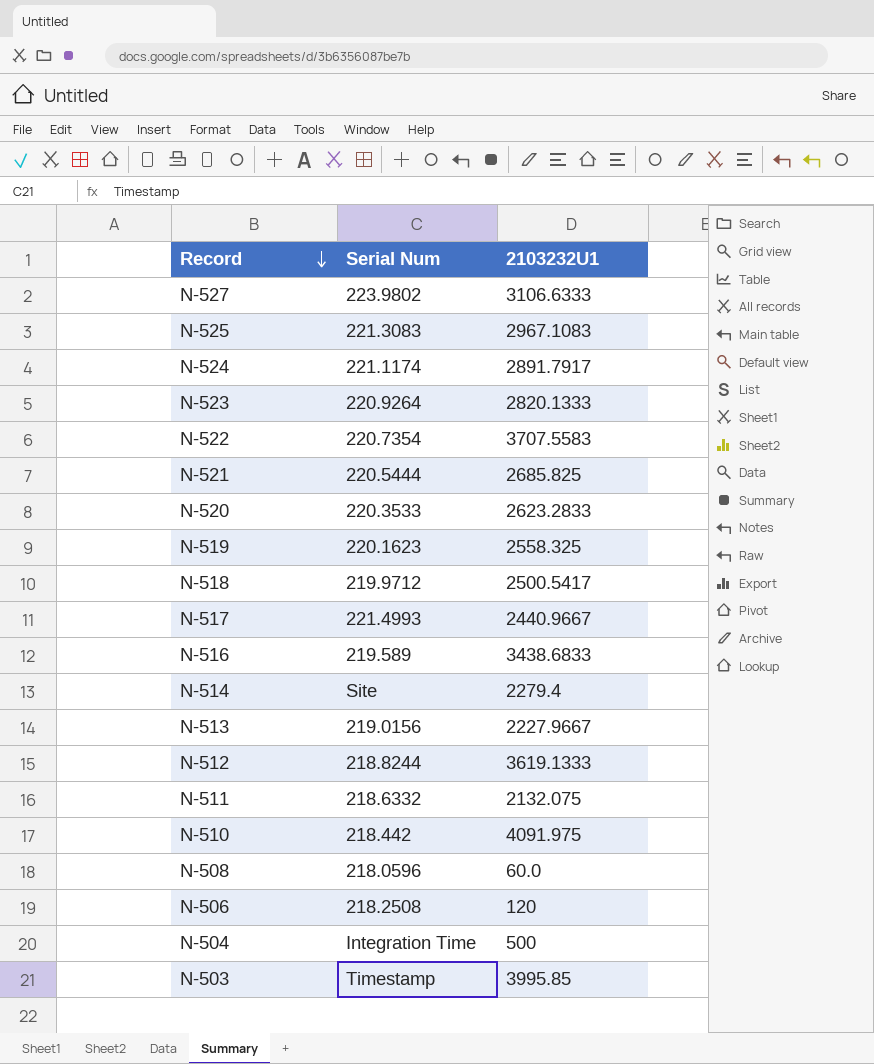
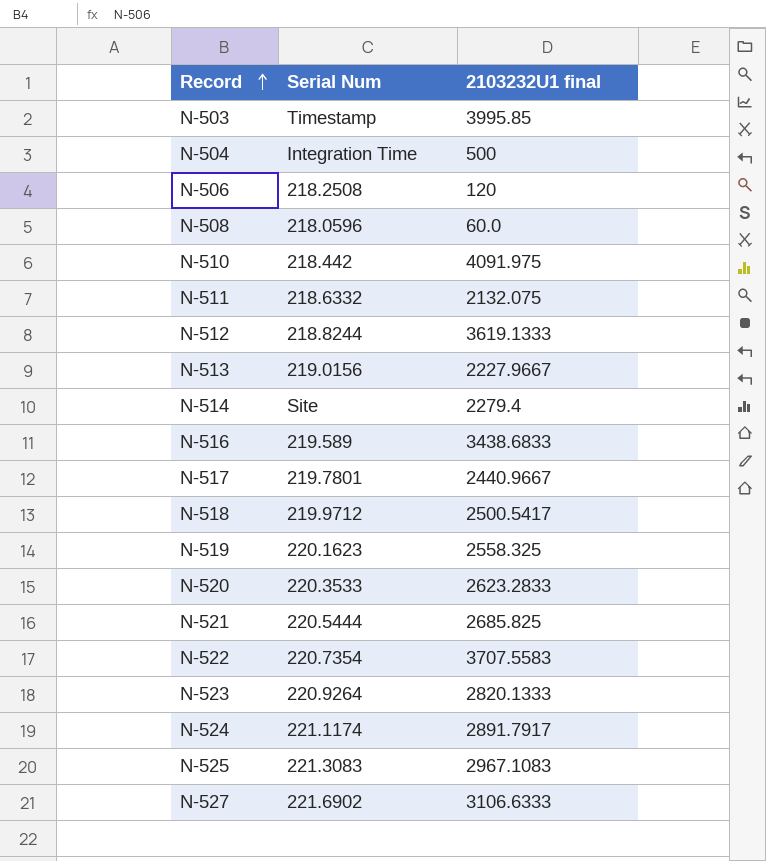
row order: Record descending -> Record ascending
column name: 2103232U1 -> 2103232U1 final
N-517 | Serial Num: 221.4993 -> 219.7801
N-527 | Serial Num: 223.9802 -> 221.6902

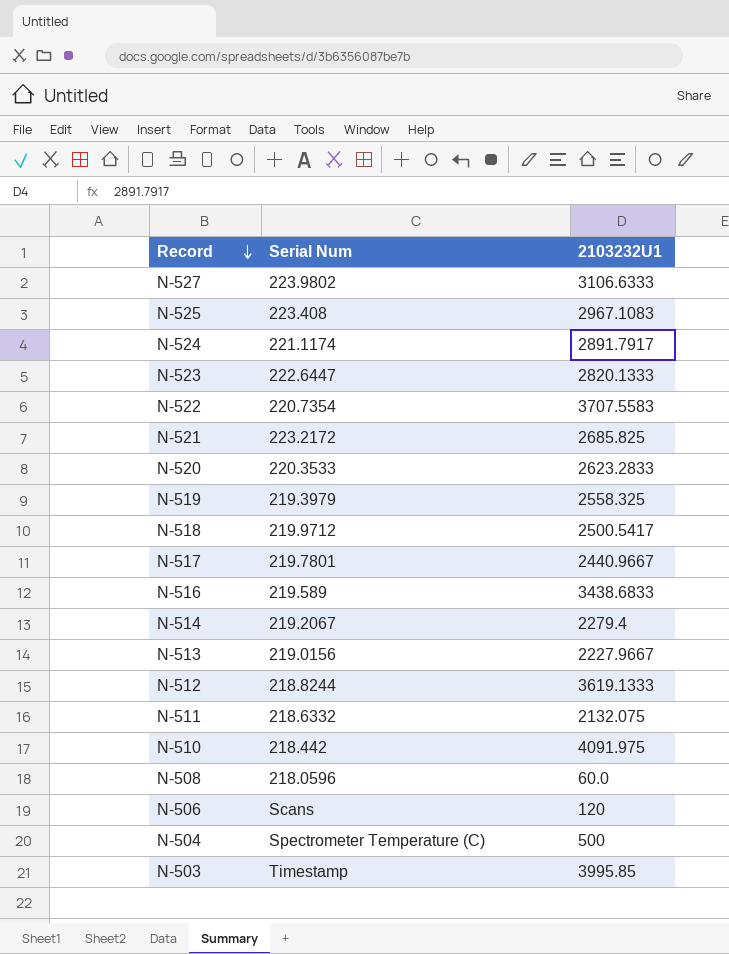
row order: Record ascending -> Record descending
column name: 2103232U1 final -> 2103232U1
N-527 | Serial Num: 221.6902 -> 223.9802
N-525 | Serial Num: 221.3083 -> 223.408
N-523 | Serial Num: 220.9264 -> 222.6447
N-521 | Serial Num: 220.5444 -> 223.2172
N-519 | Serial Num: 220.1623 -> 219.3979
N-514 | Serial Num: Site -> 219.2067
N-506 | Serial Num: 218.2508 -> Scans
N-504 | Serial Num: Integration Time -> Spectrometer Temperature (C)

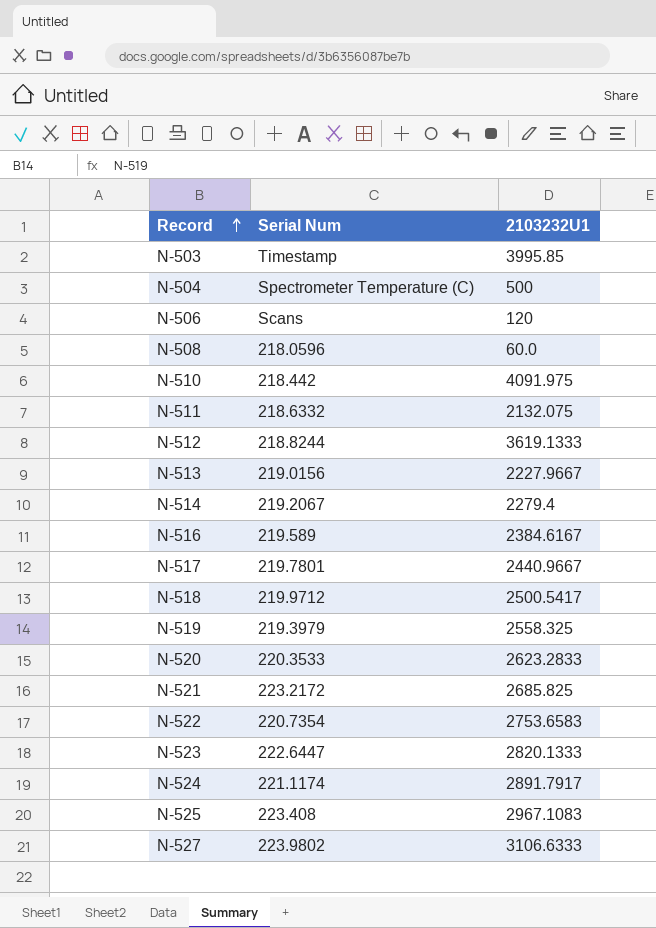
row order: Record descending -> Record ascending
N-516 | 2103232U1: 3438.6833 -> 2384.6167
N-522 | 2103232U1: 3707.5583 -> 2753.6583

